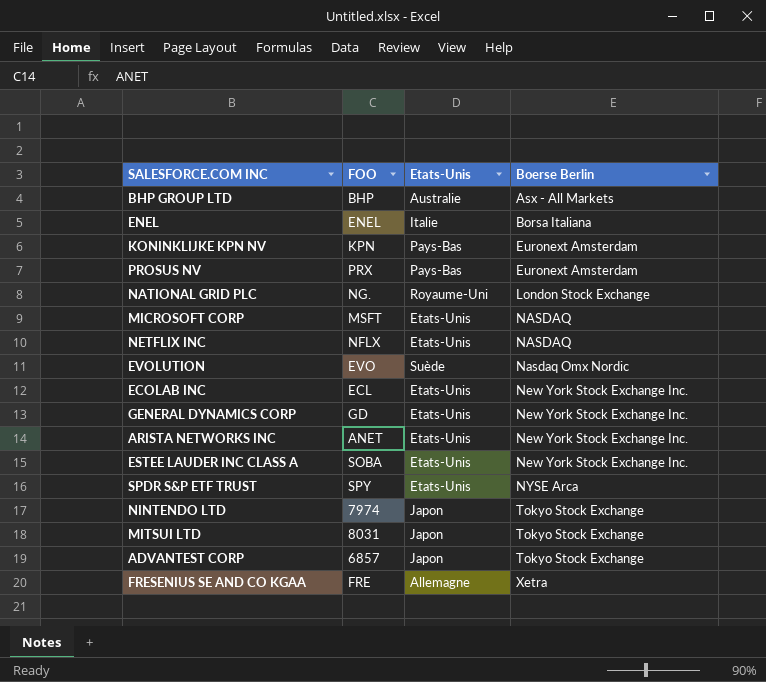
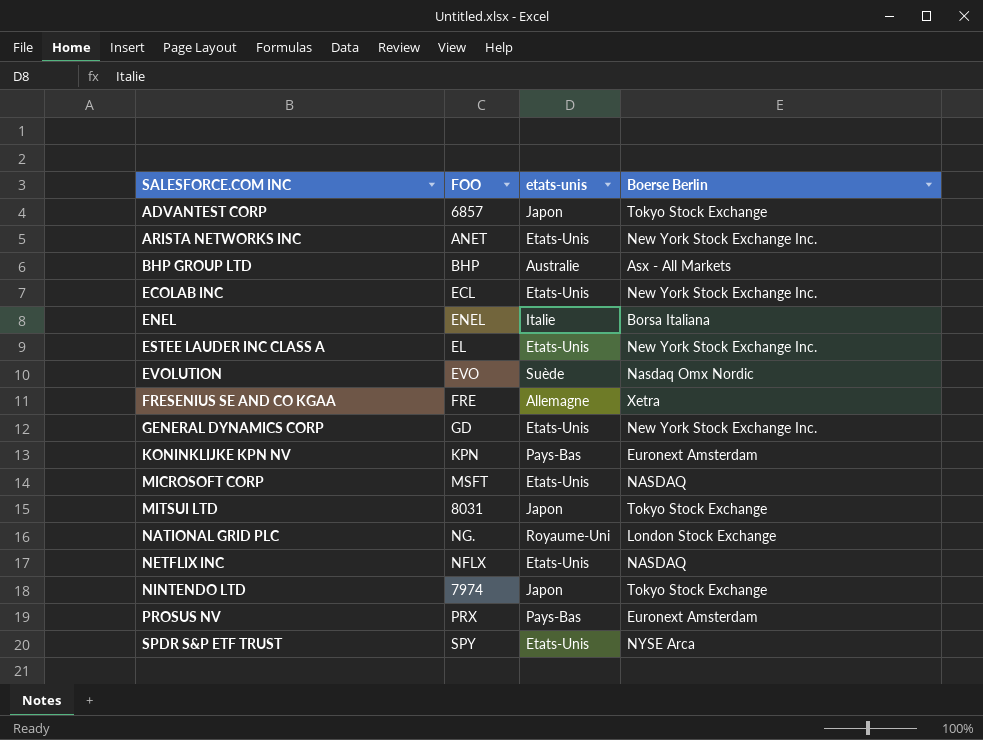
row order: Boerse Berlin ascending -> SALESFORCE.COM INC ascending
column name: Etats-Unis -> etats-unis
ESTEE LAUDER INC CLASS A | FOO: SOBA -> EL

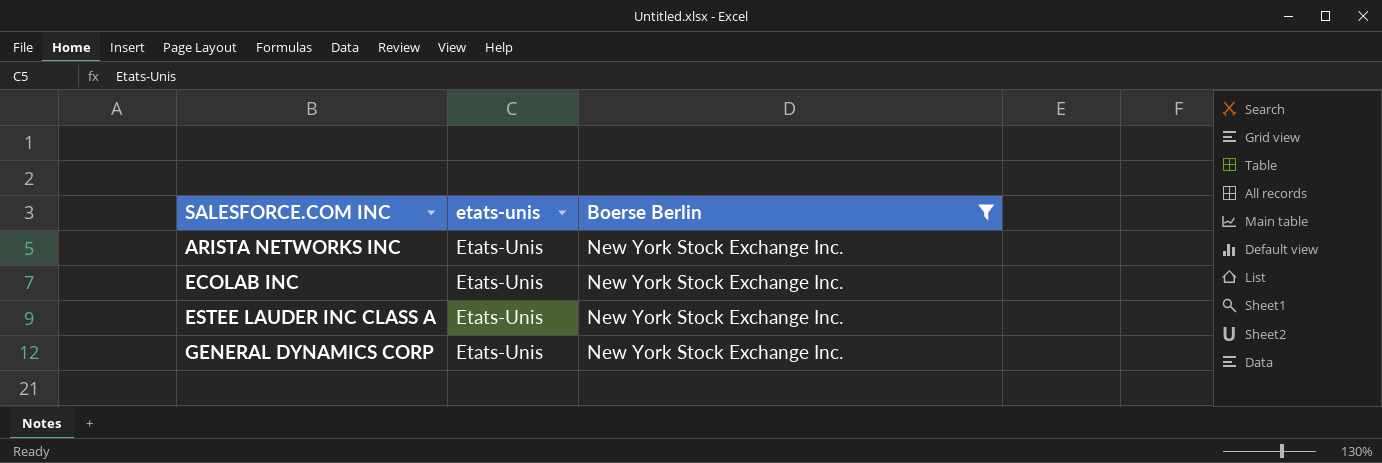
filter: none -> Boerse Berlin = New York Stock Exchange Inc.
column FOO | position: 2 -> none

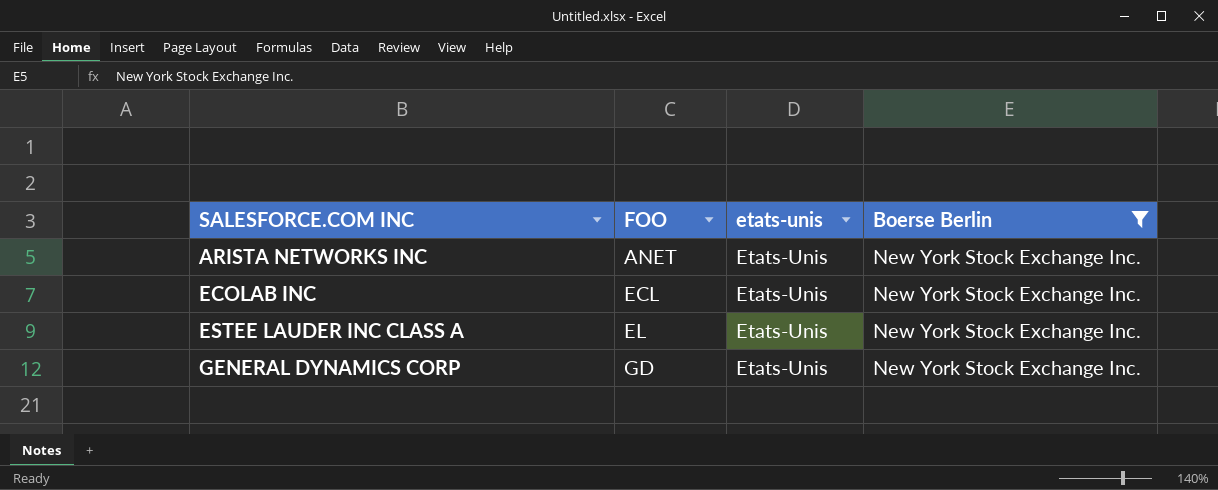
column FOO | position: none -> 2

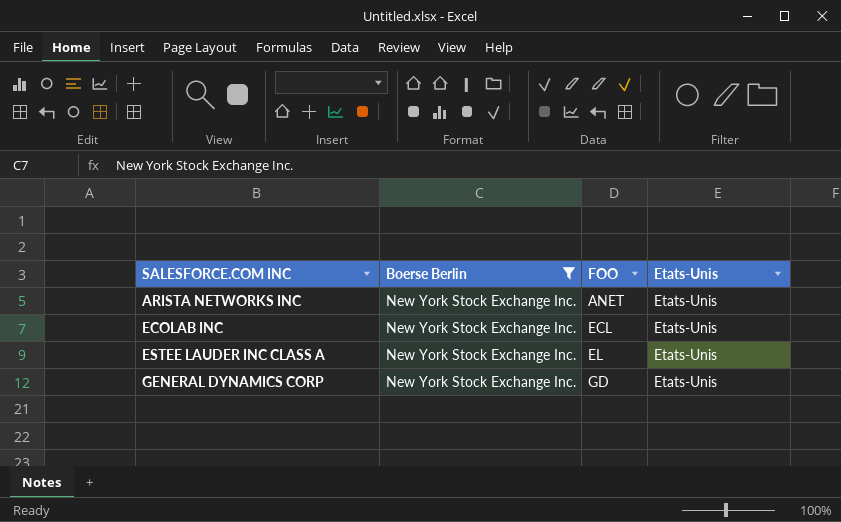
column Boerse Berlin | position: 4 -> 2
column name: etats-unis -> Etats-Unis

